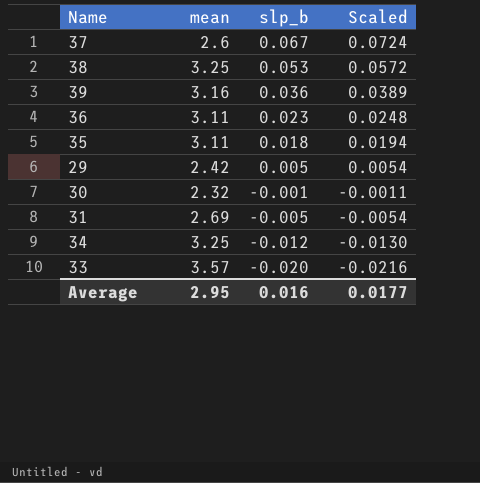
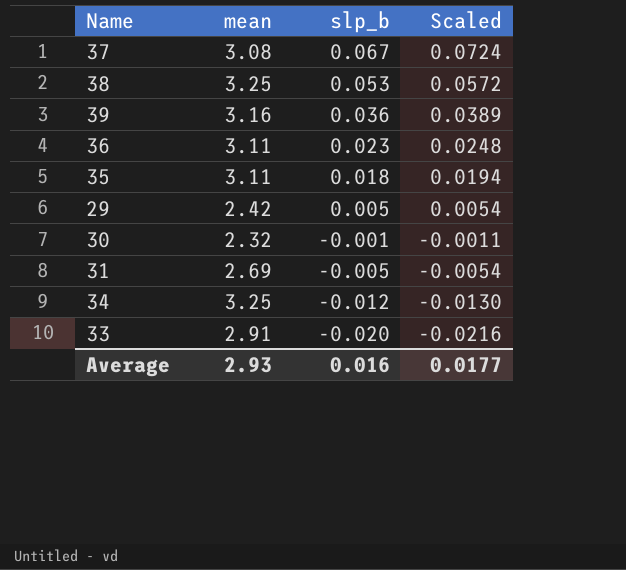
37 | mean: 2.6 -> 3.08
33 | mean: 3.57 -> 2.91
Average | mean: 2.95 -> 2.93

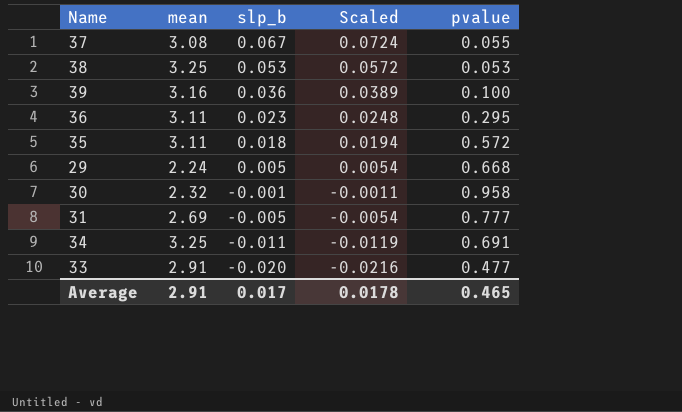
column pvalue | position: none -> 5
29 | mean: 2.42 -> 2.24
34 | slp_b: -0.012 -> -0.011
34 | Scaled: -0.0130 -> -0.0119
Average | mean: 2.93 -> 2.91
Average | slp_b: 0.016 -> 0.017
Average | Scaled: 0.0177 -> 0.0178

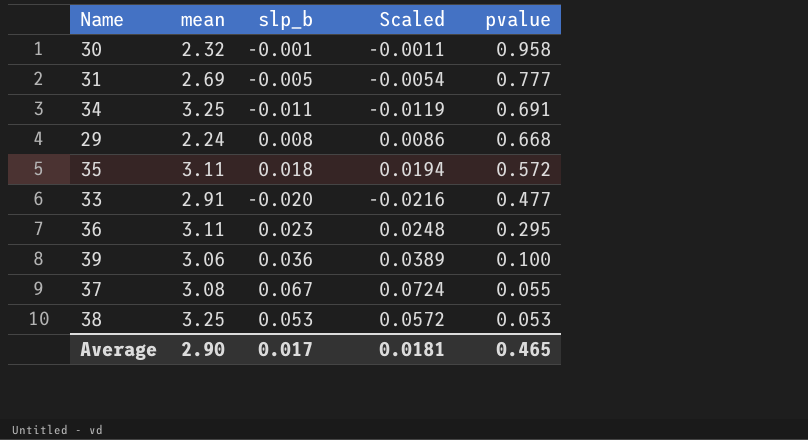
row order: slp_b descending -> pvalue descending
29 | slp_b: 0.005 -> 0.008
29 | Scaled: 0.0054 -> 0.0086
39 | mean: 3.16 -> 3.06
Average | mean: 2.91 -> 2.90
Average | Scaled: 0.0178 -> 0.0181

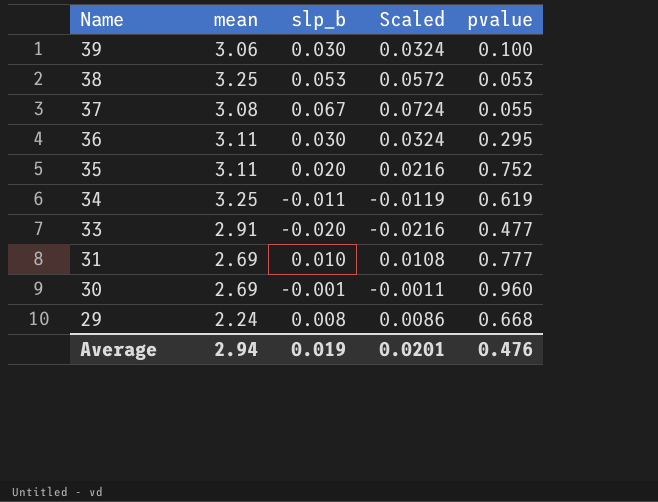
row order: pvalue descending -> Name descending
39 | slp_b: 0.036 -> 0.030
39 | Scaled: 0.0389 -> 0.0324
36 | slp_b: 0.023 -> 0.030
36 | Scaled: 0.0248 -> 0.0324
35 | slp_b: 0.018 -> 0.020
35 | Scaled: 0.0194 -> 0.0216
35 | pvalue: 0.572 -> 0.752
34 | pvalue: 0.691 -> 0.619
31 | slp_b: -0.005 -> 0.010
31 | Scaled: -0.0054 -> 0.0108
30 | mean: 2.32 -> 2.69
30 | pvalue: 0.958 -> 0.960
Average | mean: 2.90 -> 2.94
Average | slp_b: 0.017 -> 0.019
Average | Scaled: 0.0181 -> 0.0201
Average | pvalue: 0.465 -> 0.476

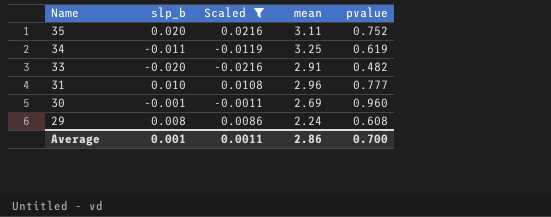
filter: none -> Scaled <= 0.0216
column mean | position: 2 -> 4
33 | pvalue: 0.477 -> 0.482
31 | mean: 2.69 -> 2.96
29 | pvalue: 0.668 -> 0.608
Average | slp_b: 0.019 -> 0.001
Average | Scaled: 0.0201 -> 0.0011
Average | mean: 2.94 -> 2.86
Average | pvalue: 0.476 -> 0.700

